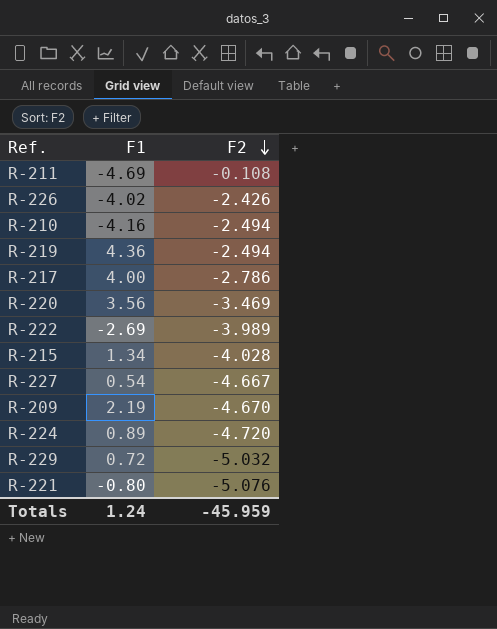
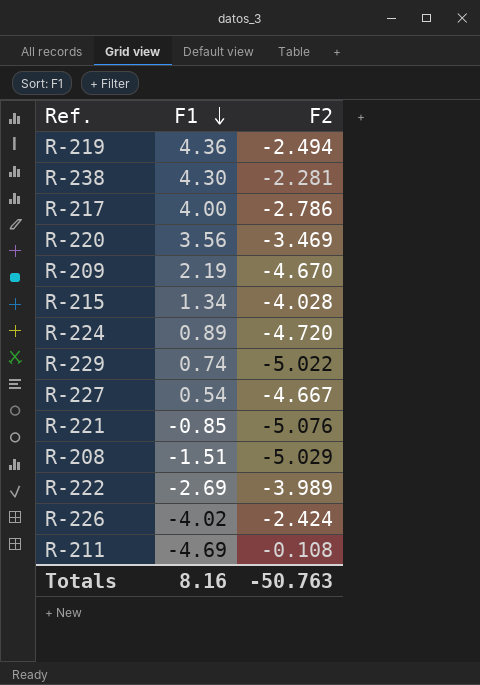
row order: F2 descending -> F1 descending
row R-210: -4.16 | -2.494 -> none
row R-238: none -> 4.30 | -2.281
R-229 | F1: 0.72 -> 0.74
R-229 | F2: -5.032 -> -5.022
R-221 | F1: -0.80 -> -0.85
row R-208: none -> -1.51 | -5.029
R-226 | F2: -2.426 -> -2.424
Totals | F1: 1.24 -> 8.16
Totals | F2: -45.959 -> -50.763

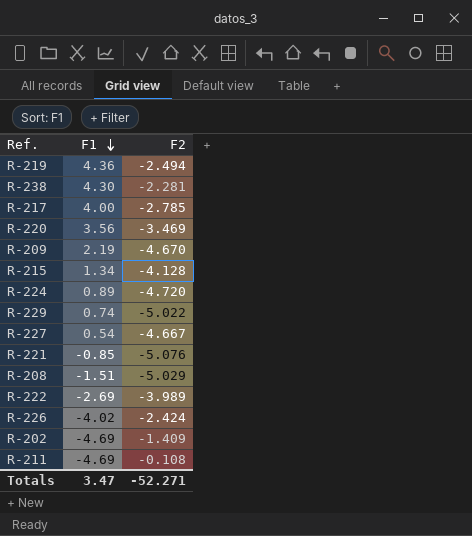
R-217 | F2: -2.786 -> -2.785
R-215 | F2: -4.028 -> -4.128
row R-202: none -> -4.69 | -1.409
Totals | F1: 8.16 -> 3.47
Totals | F2: -50.763 -> -52.271

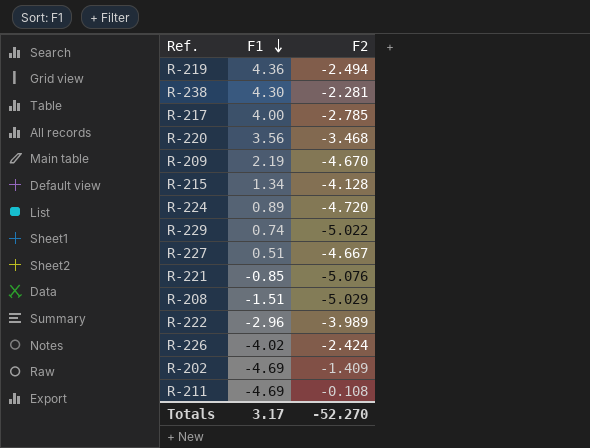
R-220 | F2: -3.469 -> -3.468
R-227 | F1: 0.54 -> 0.51
R-222 | F1: -2.69 -> -2.96
Totals | F1: 3.47 -> 3.17
Totals | F2: -52.271 -> -52.270

